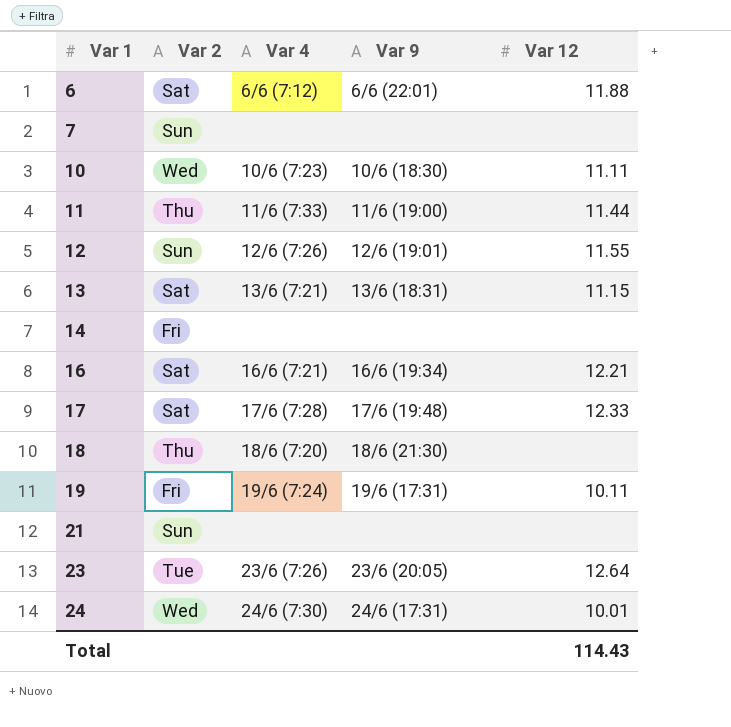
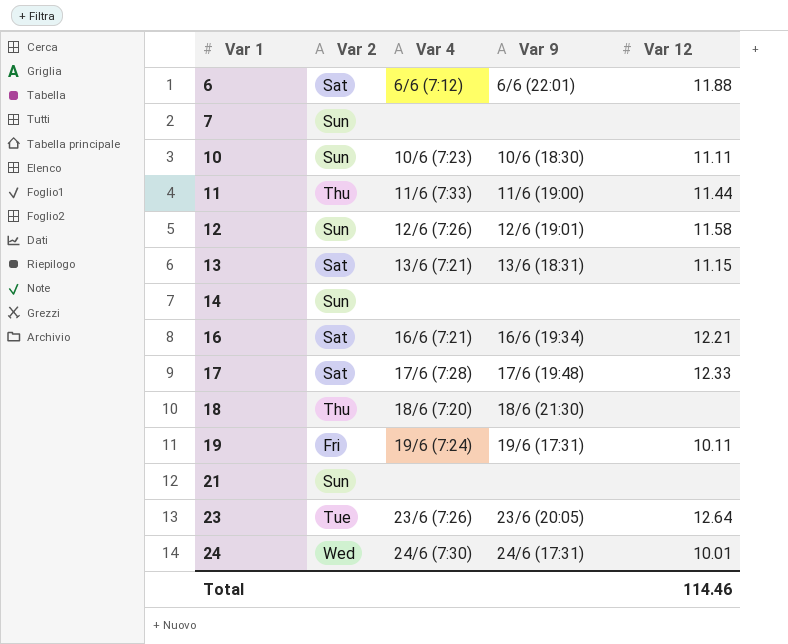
10 | Var 2: Wed -> Sun
12 | Var 12: 11.55 -> 11.58
14 | Var 2: Fri -> Sun
Total | Var 12: 114.43 -> 114.46

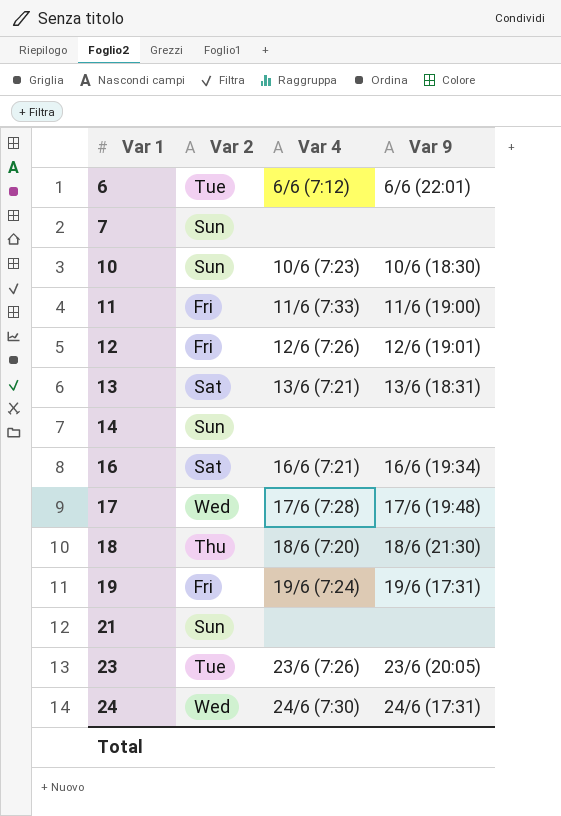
column Var 12 | position: 5 -> none
6 | Var 2: Sat -> Tue
11 | Var 2: Thu -> Fri
12 | Var 2: Sun -> Fri
17 | Var 2: Sat -> Wed

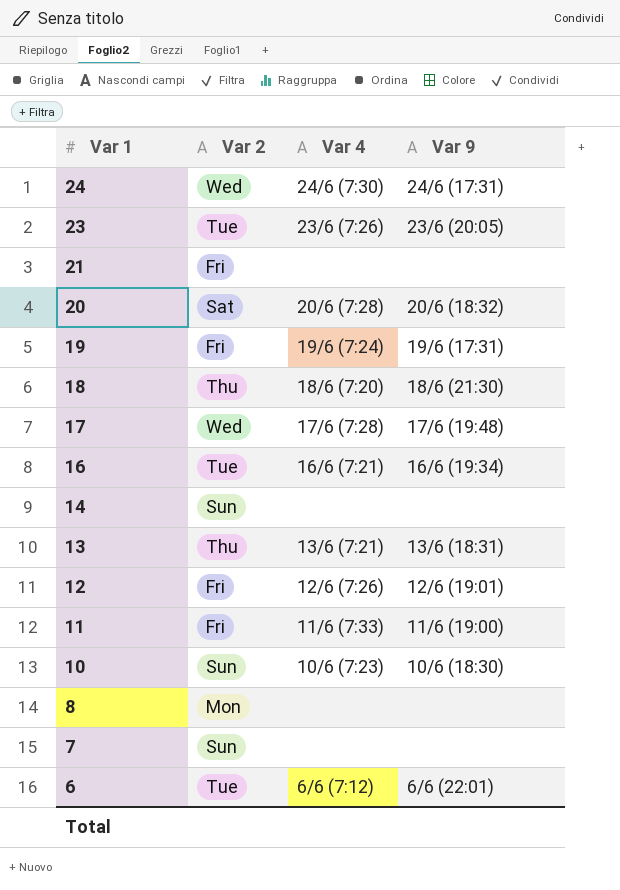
row order: Var 1 ascending -> Var 1 descending
21 | Var 2: Sun -> Fri
row 20: none -> Sat | 20/6 (7:28) | 20/6 (18:32)
16 | Var 2: Sat -> Tue
13 | Var 2: Sat -> Thu
row 8: none -> Mon | none | none

